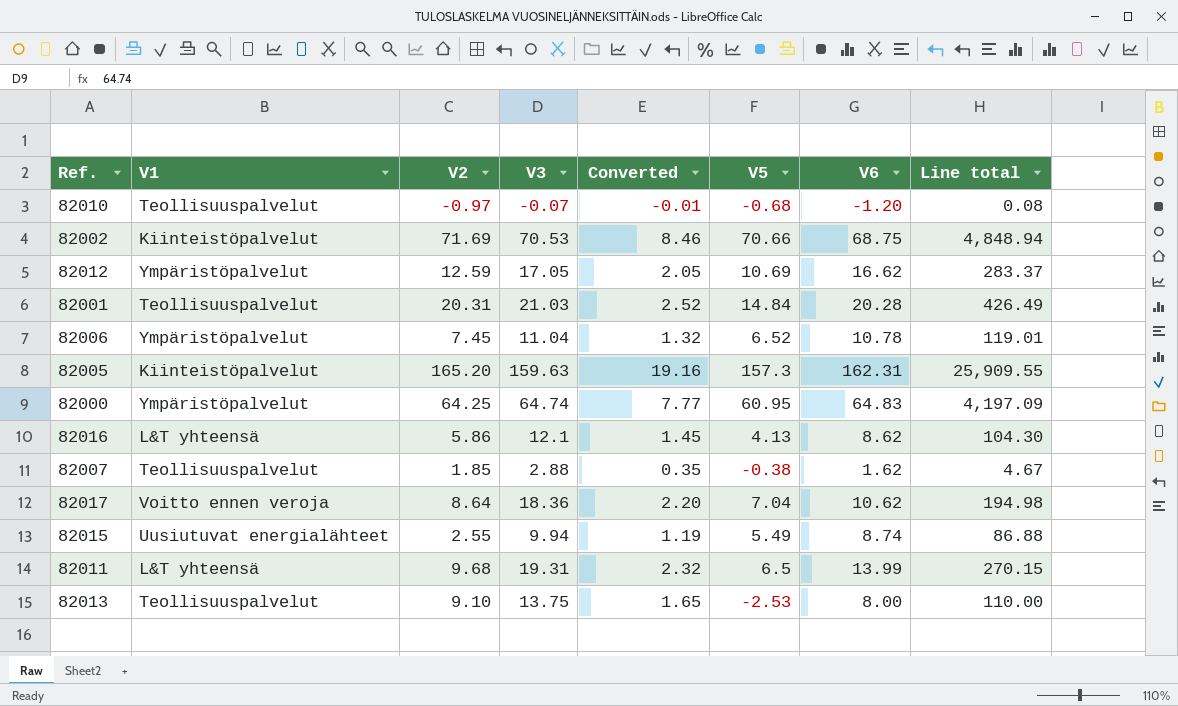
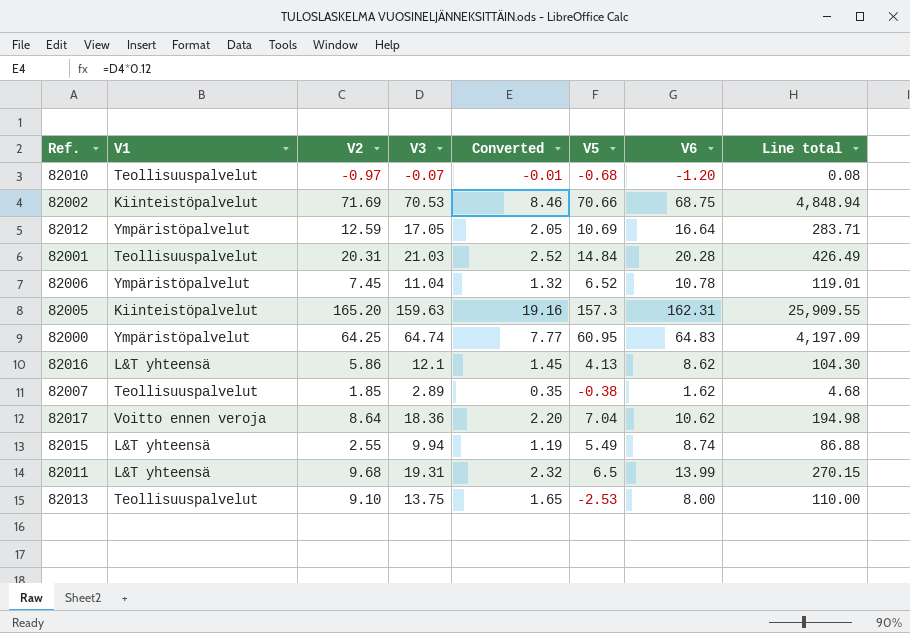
82012 | V6: 16.62 -> 16.64
82012 | Line total: 283.37 -> 283.71
82007 | V3: 2.88 -> 2.89
82007 | Line total: 4.67 -> 4.68
82015 | V1: Uusiutuvat energialähteet -> L&T yhteensä

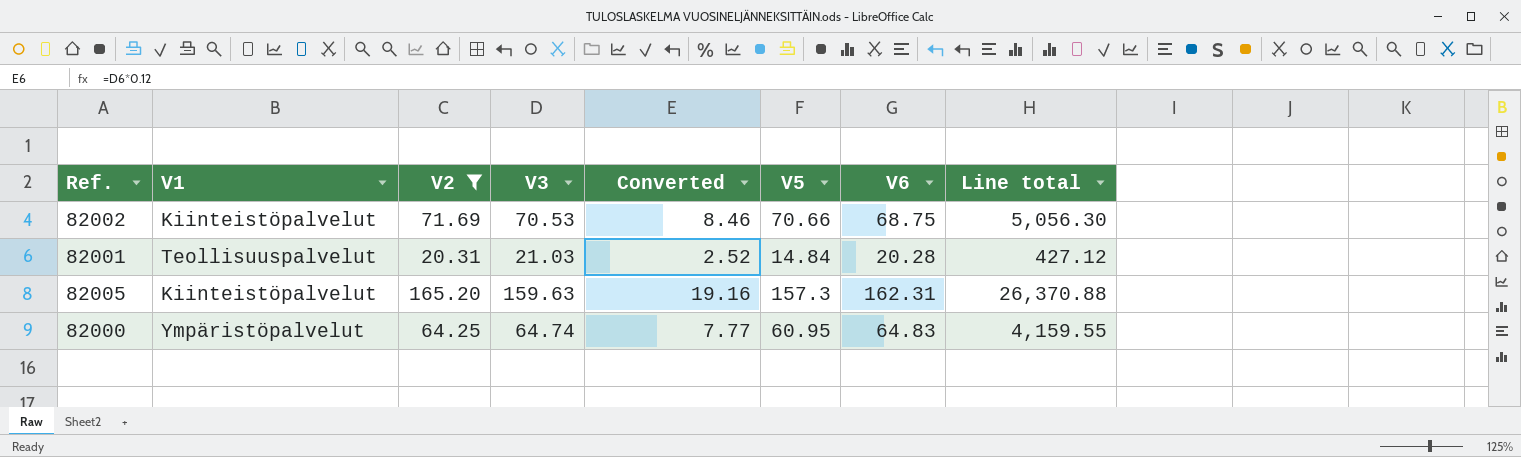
filter: none -> V2 >= 20.31
column Line total | formula: [V3] * [V6] -> [V2] * [V3]

